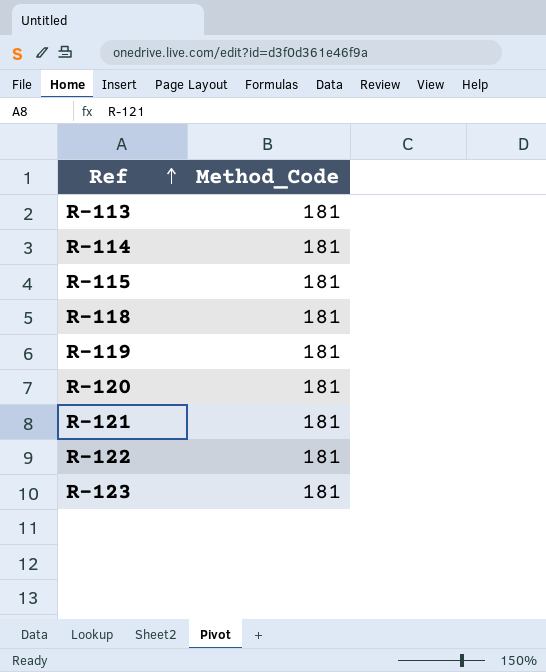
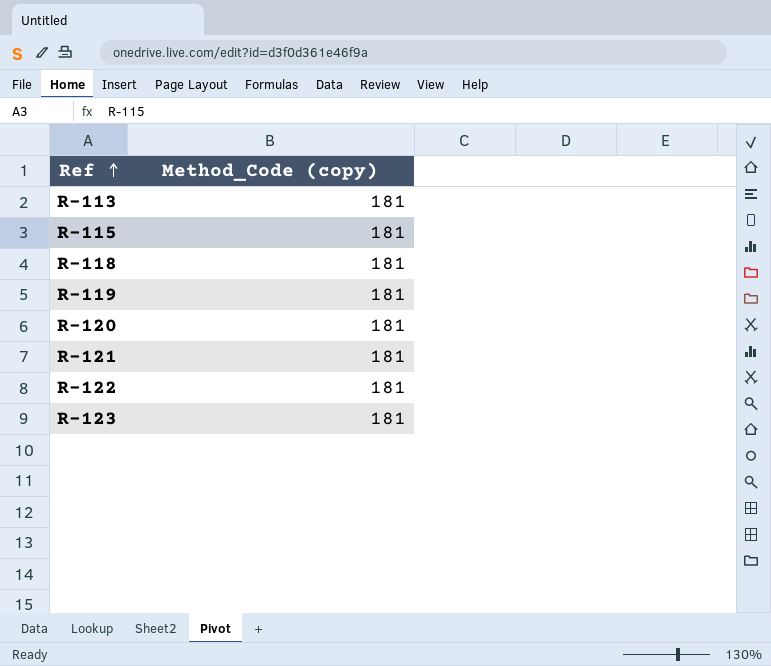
column name: Method_Code -> Method_Code (copy)
row R-114: 181 -> none

